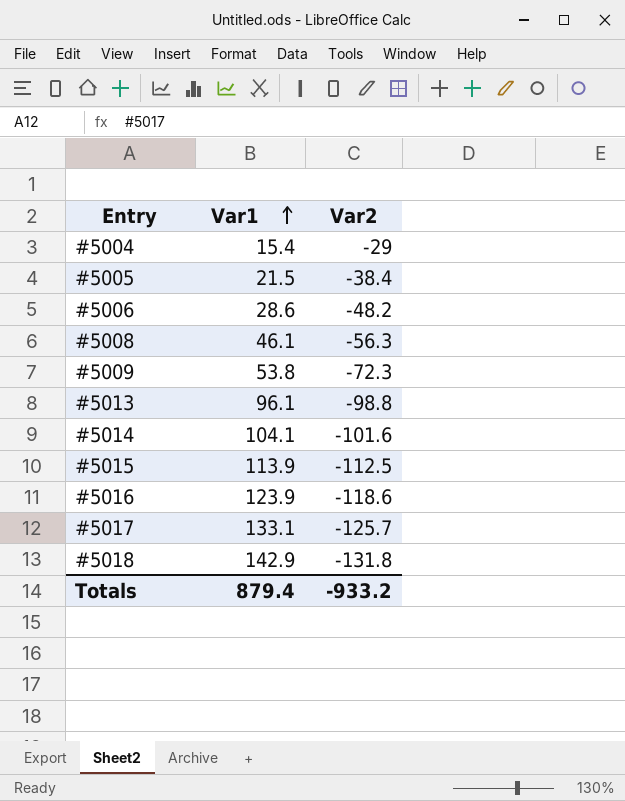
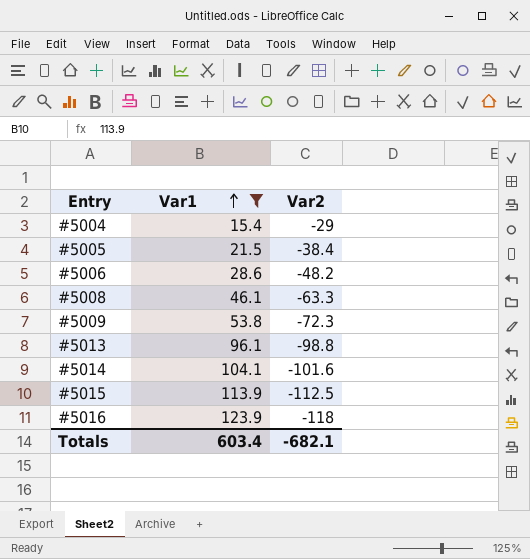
filter: none -> Var1 <= 123.9
#5008 | Var2: -56.3 -> -63.3
#5016 | Var2: -118.6 -> -118
Totals | Var1: 879.4 -> 603.4
Totals | Var2: -933.2 -> -682.1

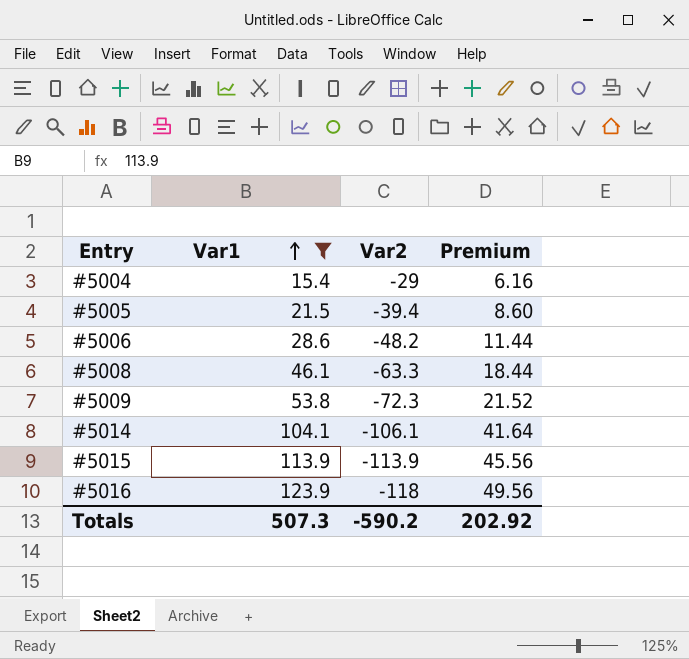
column Premium | formula: none -> [Var1] * 0.4
row #5013: 96.1 | -98.8 -> none
#5005 | Var2: -38.4 -> -39.4
#5014 | Var2: -101.6 -> -106.1
#5015 | Var2: -112.5 -> -113.9
Totals | Var1: 603.4 -> 507.3
Totals | Var2: -682.1 -> -590.2

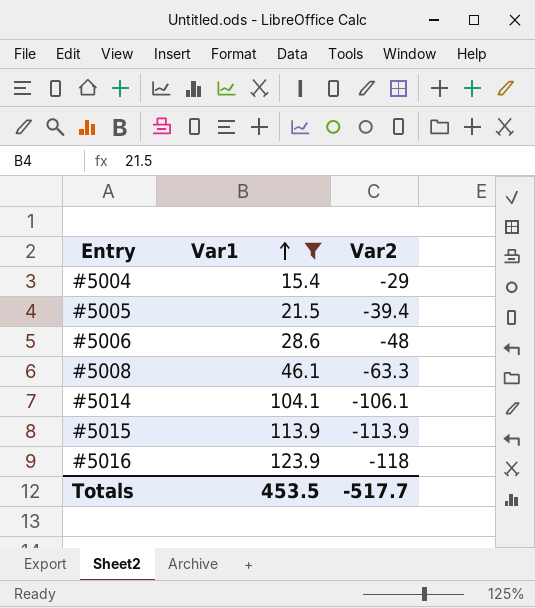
column Premium | formula: [Var1] * 0.4 -> none
row #5009: 53.8 | -72.3 | 21.52 -> none
#5006 | Var2: -48.2 -> -48
Totals | Var1: 507.3 -> 453.5
Totals | Var2: -590.2 -> -517.7

